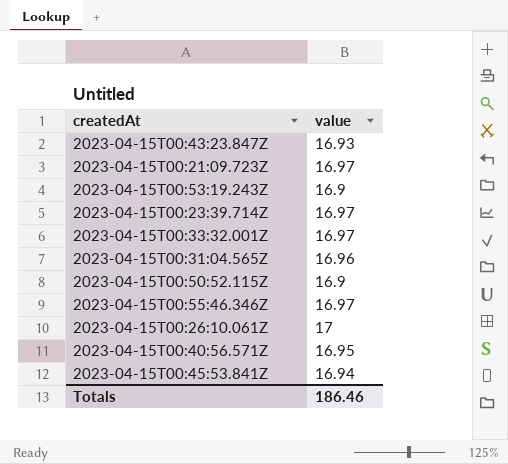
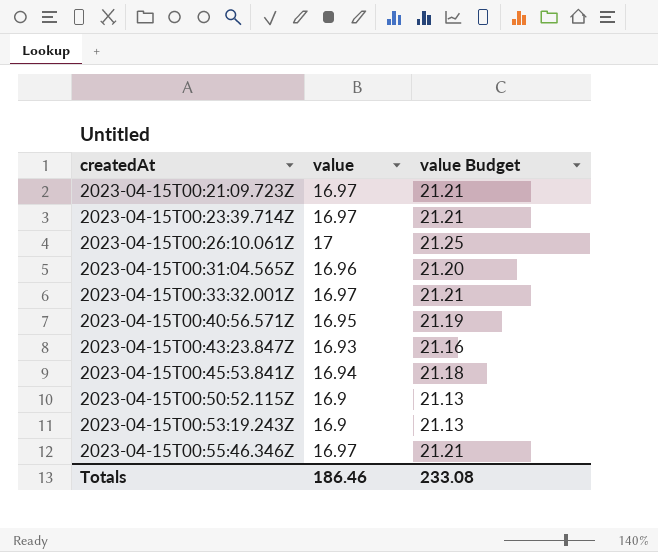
row order: none -> createdAt ascending
column value Budget | formula: none -> [value] * 1.25

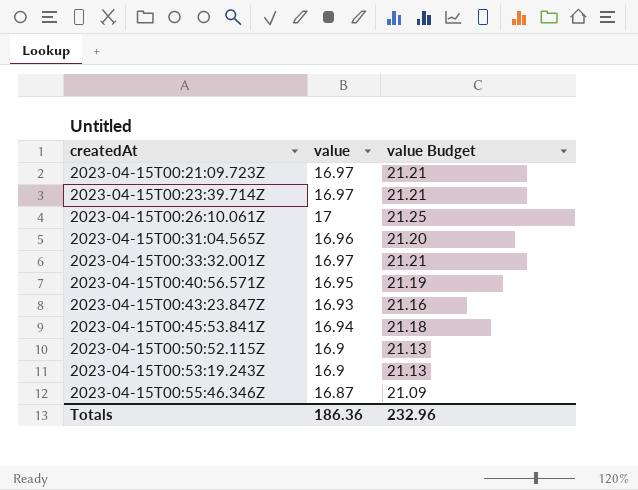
2023-04-15T00:55:46.346Z | value: 16.97 -> 16.87
2023-04-15T00:55:46.346Z | value Budget: 21.21 -> 21.09
Totals | value: 186.46 -> 186.36
Totals | value Budget: 233.08 -> 232.96

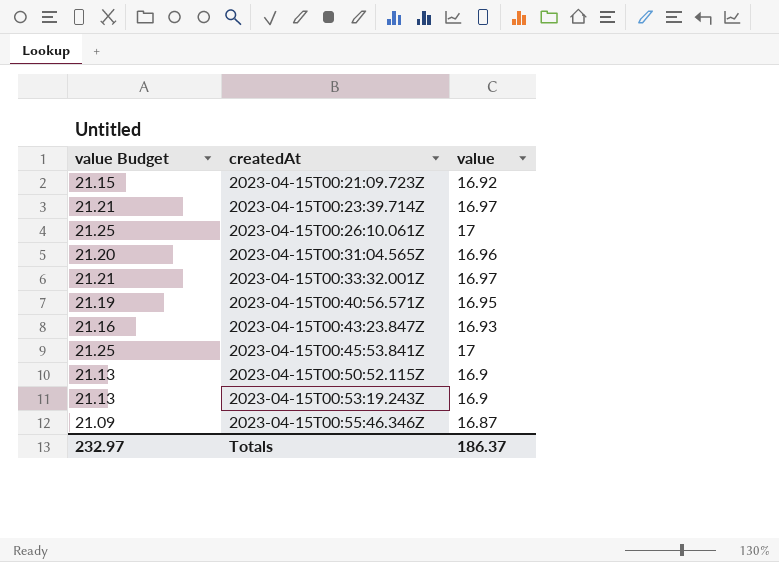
column value Budget | position: 3 -> 1
2023-04-15T00:21:09.723Z | value Budget: 21.21 -> 21.15
2023-04-15T00:21:09.723Z | value: 16.97 -> 16.92
2023-04-15T00:45:53.841Z | value Budget: 21.18 -> 21.25
2023-04-15T00:45:53.841Z | value: 16.94 -> 17
Totals | value Budget: 232.96 -> 232.97
Totals | value: 186.36 -> 186.37

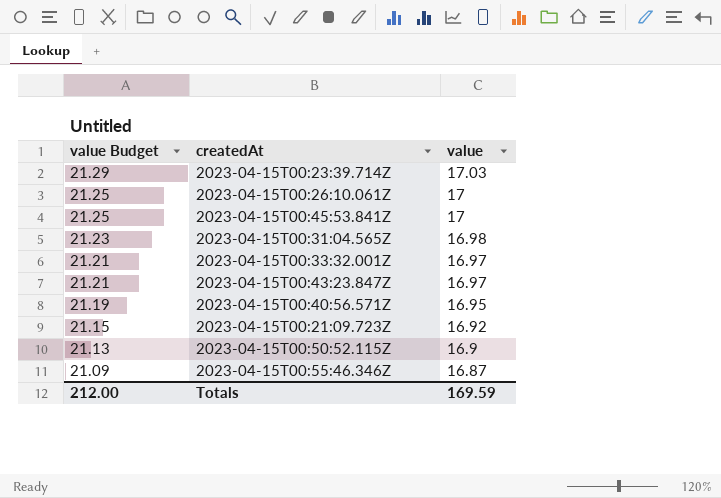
row order: createdAt ascending -> value Budget descending
row 2023-04-15T00:53:19.243Z: 21.13 | 16.9 -> none
2023-04-15T00:23:39.714Z | value Budget: 21.21 -> 21.29
2023-04-15T00:23:39.714Z | value: 16.97 -> 17.03
2023-04-15T00:31:04.565Z | value Budget: 21.20 -> 21.23
2023-04-15T00:31:04.565Z | value: 16.96 -> 16.98
2023-04-15T00:43:23.847Z | value Budget: 21.16 -> 21.21
2023-04-15T00:43:23.847Z | value: 16.93 -> 16.97
Totals | value Budget: 232.97 -> 212.00
Totals | value: 186.37 -> 169.59

